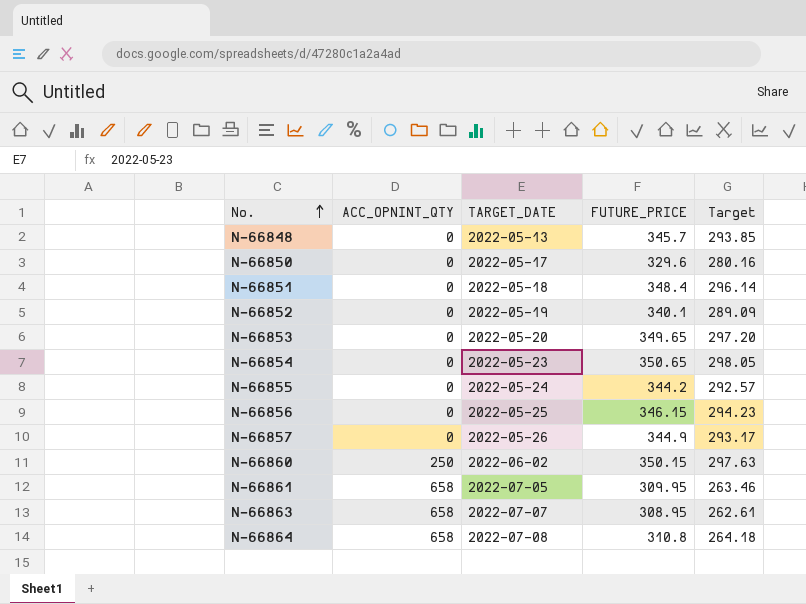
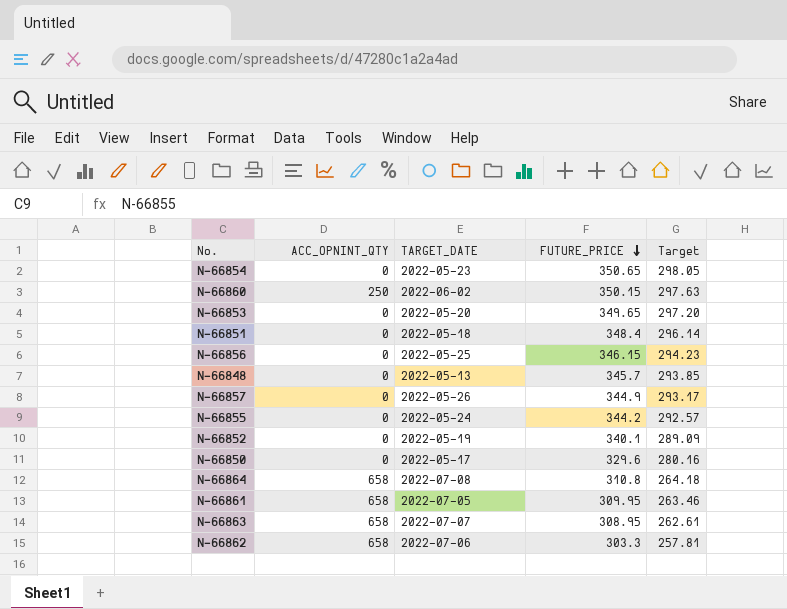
row order: No. ascending -> FUTURE_PRICE descending
row N-66862: none -> 658 | 2022-07-06 | 303.3 | 257.81

